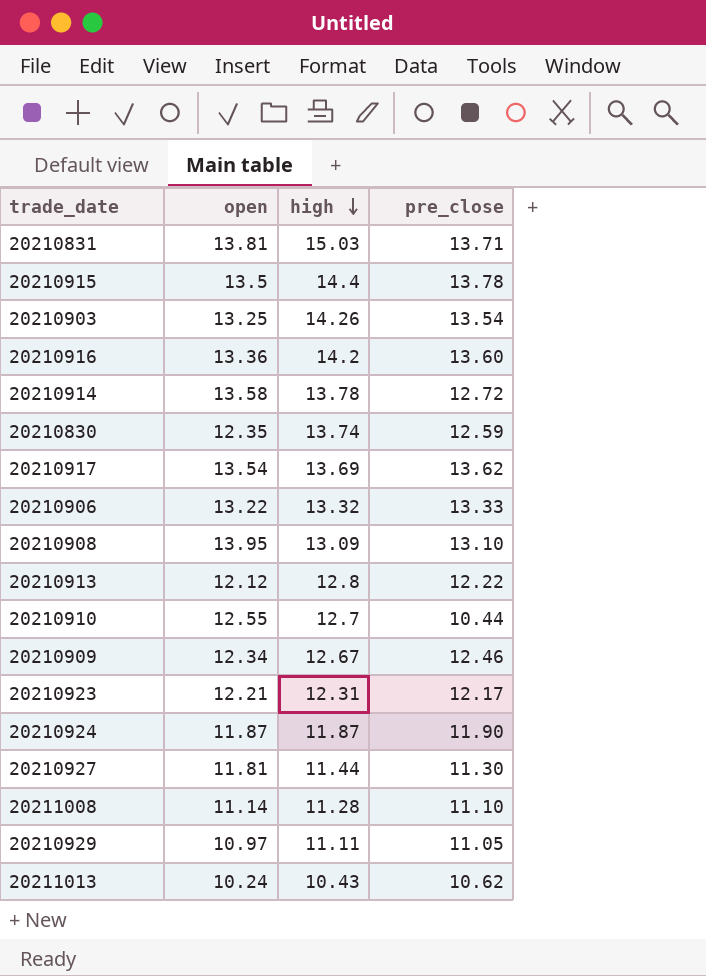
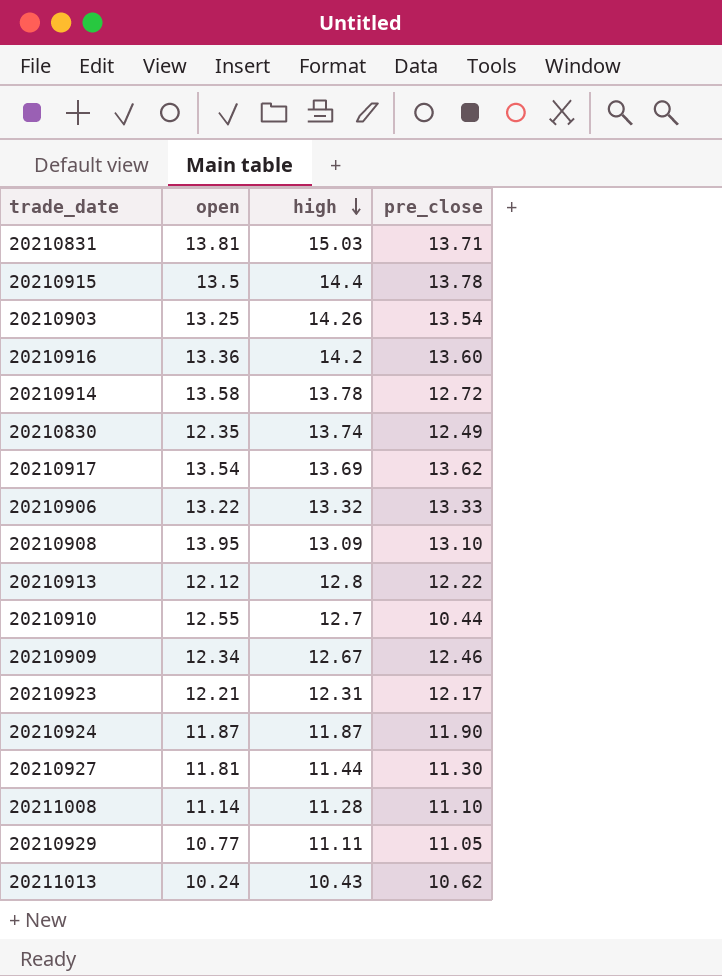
20210830 | pre_close: 12.59 -> 12.49
20210929 | open: 10.97 -> 10.77

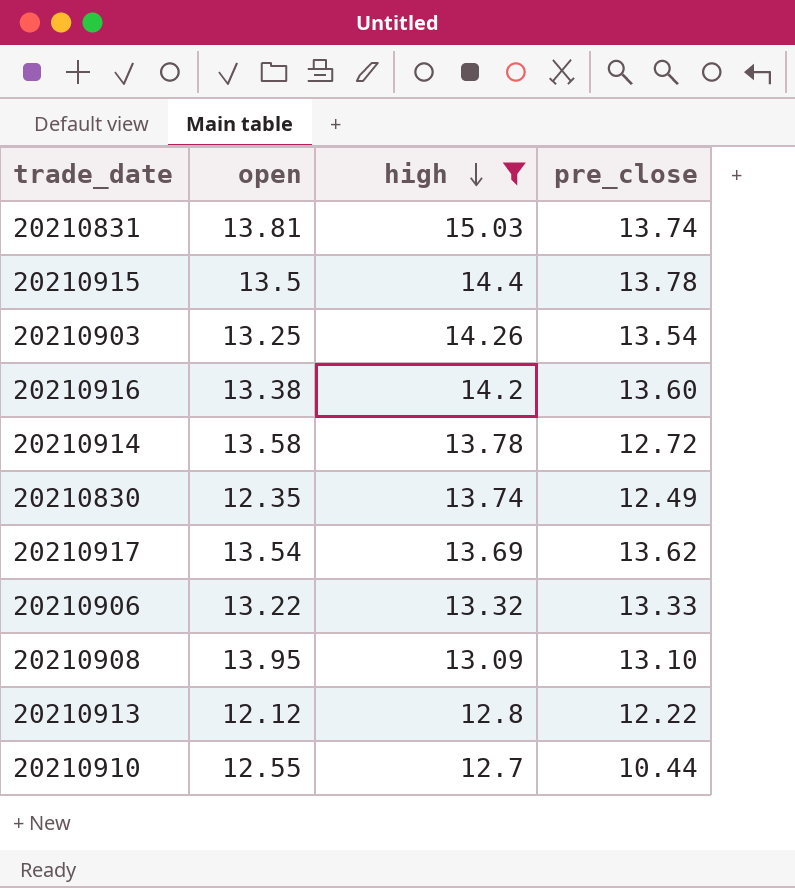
filter: none -> high >= 12.7
20210831 | pre_close: 13.71 -> 13.74
20210916 | open: 13.36 -> 13.38

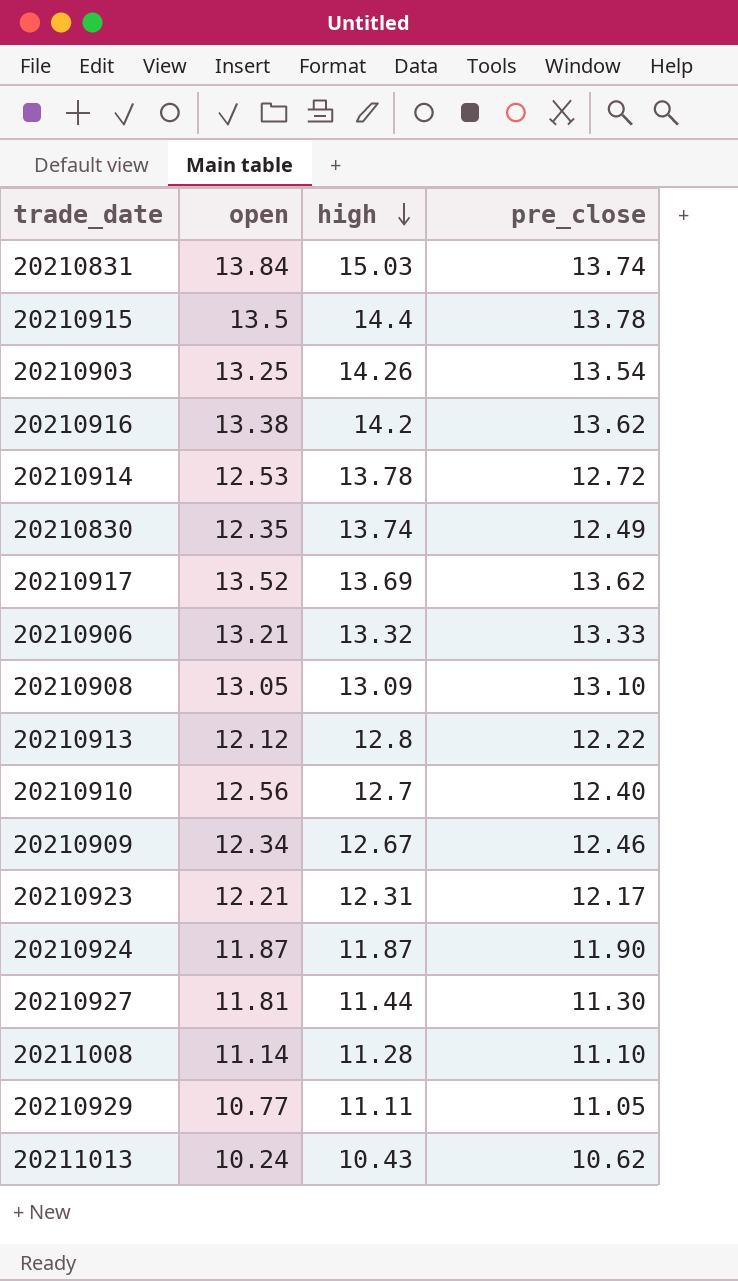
filter: high >= 12.7 -> none
20210831 | open: 13.81 -> 13.84
20210916 | pre_close: 13.60 -> 13.62
20210914 | open: 13.58 -> 12.53
20210917 | open: 13.54 -> 13.52
20210906 | open: 13.22 -> 13.21
20210908 | open: 13.95 -> 13.05
20210910 | open: 12.55 -> 12.56
20210910 | pre_close: 10.44 -> 12.40

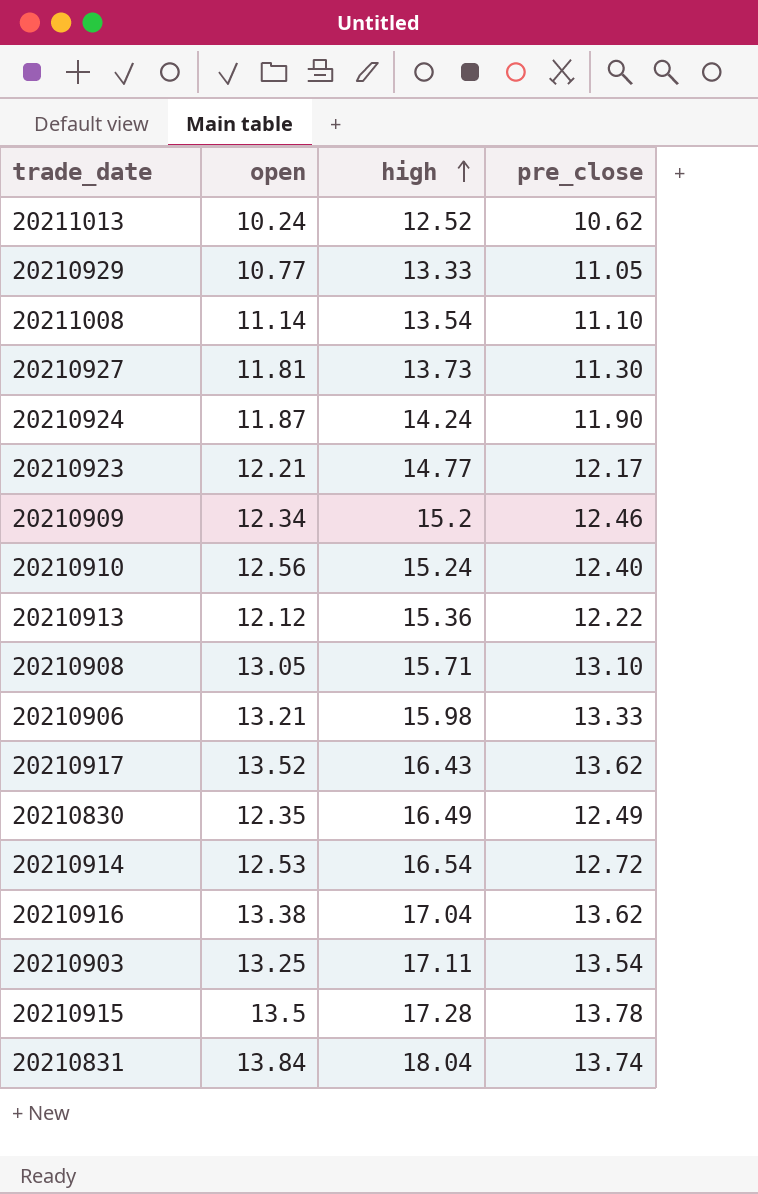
row order: high descending -> high ascending
20211013 | high: 10.43 -> 12.52
20210929 | high: 11.11 -> 13.33
20211008 | high: 11.28 -> 13.54
20210927 | high: 11.44 -> 13.73
20210924 | high: 11.87 -> 14.24
20210923 | high: 12.31 -> 14.77
20210909 | high: 12.67 -> 15.2
20210910 | high: 12.7 -> 15.24
20210913 | high: 12.8 -> 15.36
20210908 | high: 13.09 -> 15.71
20210906 | high: 13.32 -> 15.98
20210917 | high: 13.69 -> 16.43
20210830 | high: 13.74 -> 16.49
20210914 | high: 13.78 -> 16.54
20210916 | high: 14.2 -> 17.04
20210903 | high: 14.26 -> 17.11
20210915 | high: 14.4 -> 17.28
20210831 | high: 15.03 -> 18.04

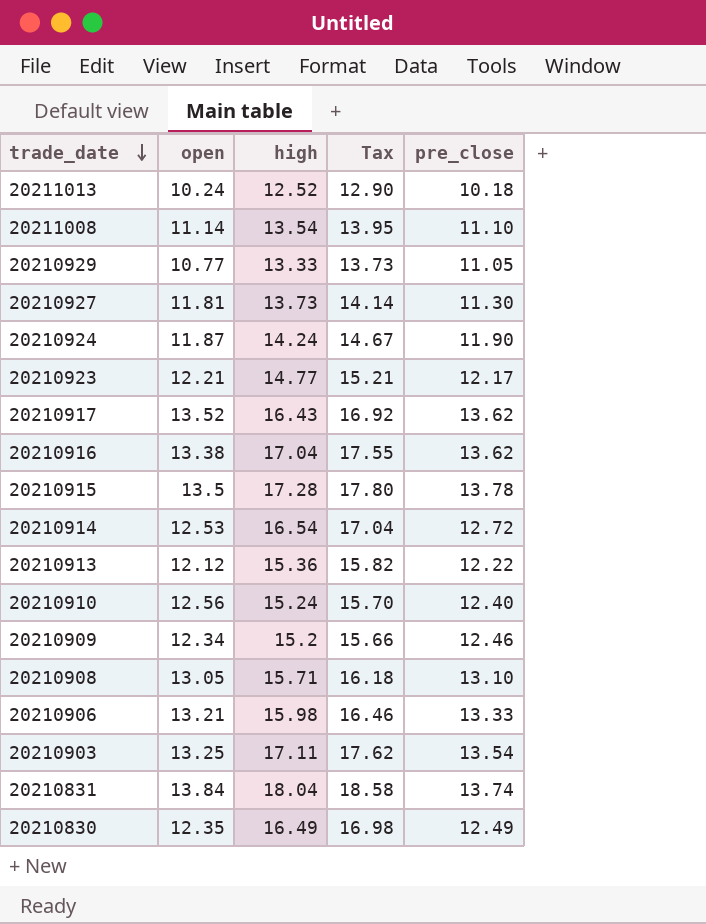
row order: high ascending -> trade_date descending
column Tax | formula: none -> [high] * 1.03
20211013 | pre_close: 10.62 -> 10.18

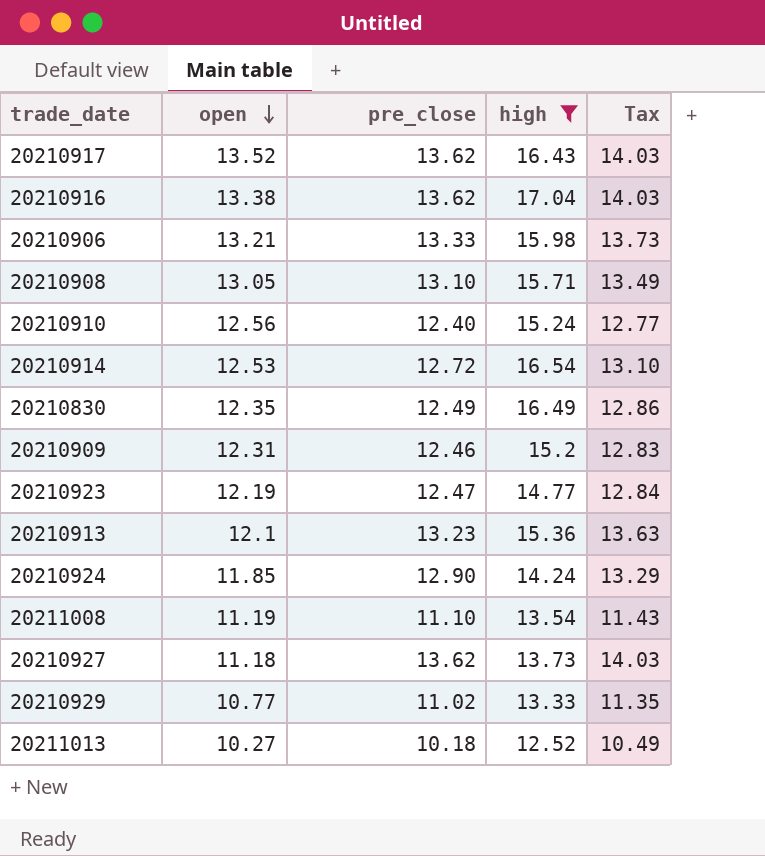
filter: none -> high <= 17.04
row order: trade_date descending -> open descending
column pre_close | position: 5 -> 3
column Tax | formula: [high] * 1.03 -> [pre_close] * 1.03
20210909 | open: 12.34 -> 12.31
20210923 | open: 12.21 -> 12.19
20210923 | pre_close: 12.17 -> 12.47
20210913 | open: 12.12 -> 12.1
20210913 | pre_close: 12.22 -> 13.23
20210924 | open: 11.87 -> 11.85
20210924 | pre_close: 11.90 -> 12.90
20211008 | open: 11.14 -> 11.19
20210927 | open: 11.81 -> 11.18
20210927 | pre_close: 11.30 -> 13.62
20210929 | pre_close: 11.05 -> 11.02
20211013 | open: 10.24 -> 10.27

